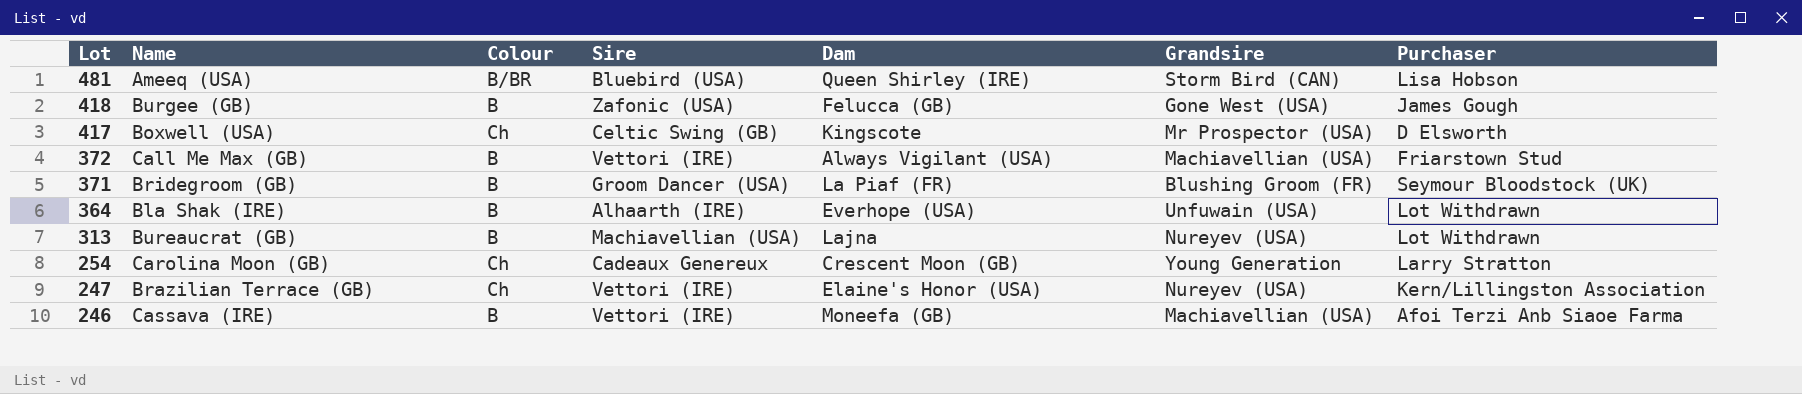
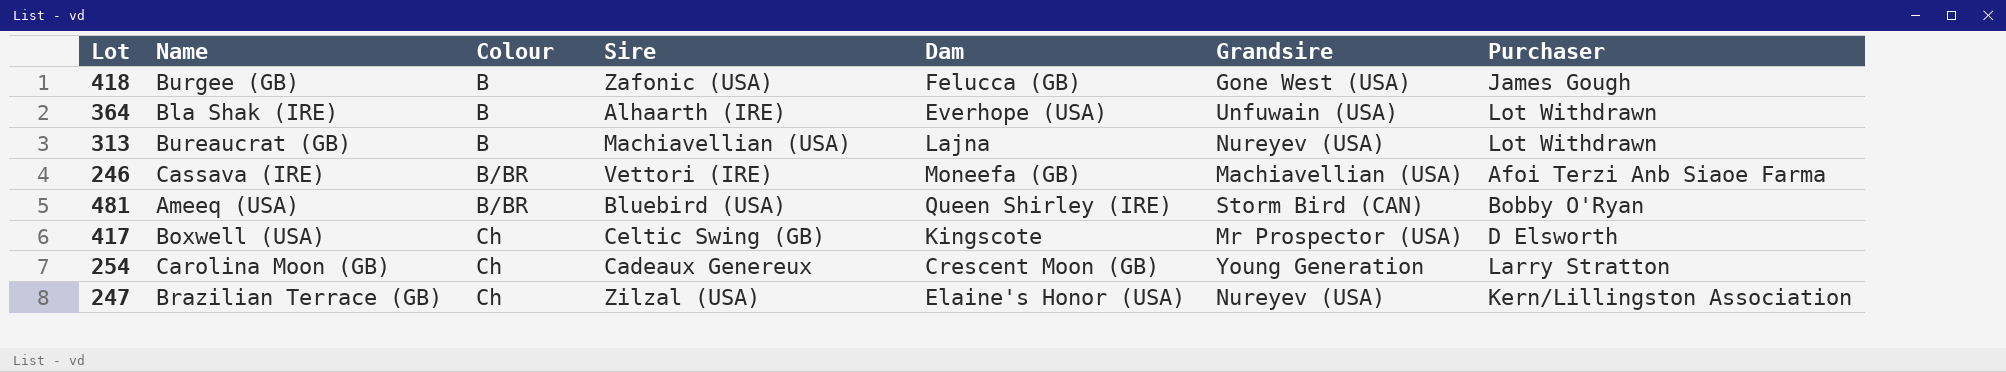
row order: Lot descending -> Colour ascending
row 372: Call Me Max (GB) | B | Vettori (IRE) | Always Vigilant (USA) | Machiavellian (USA) | Friarstown Stud -> none
row 371: Bridegroom (GB) | B | Groom Dancer (USA) | La Piaf (FR) | Blushing Groom (FR) | Seymour Bloodstock (UK) -> none
246 | Colour: B -> B/BR
481 | Purchaser: Lisa Hobson -> Bobby O'Ryan
247 | Sire: Vettori (IRE) -> Zilzal (USA)

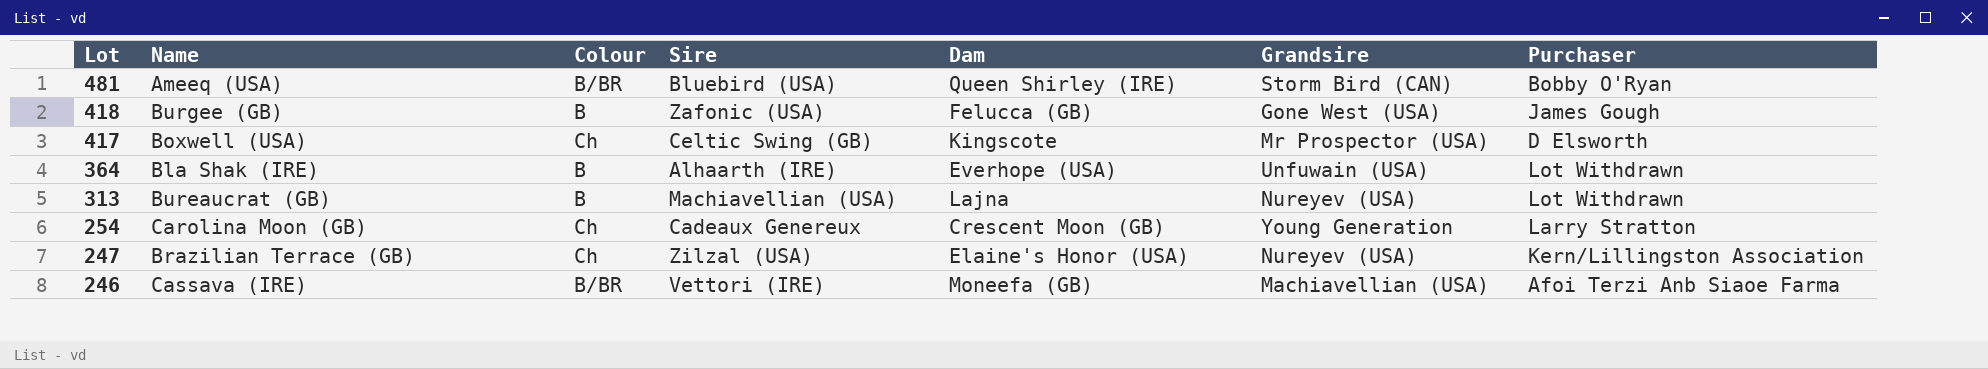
row order: Colour ascending -> Lot descending

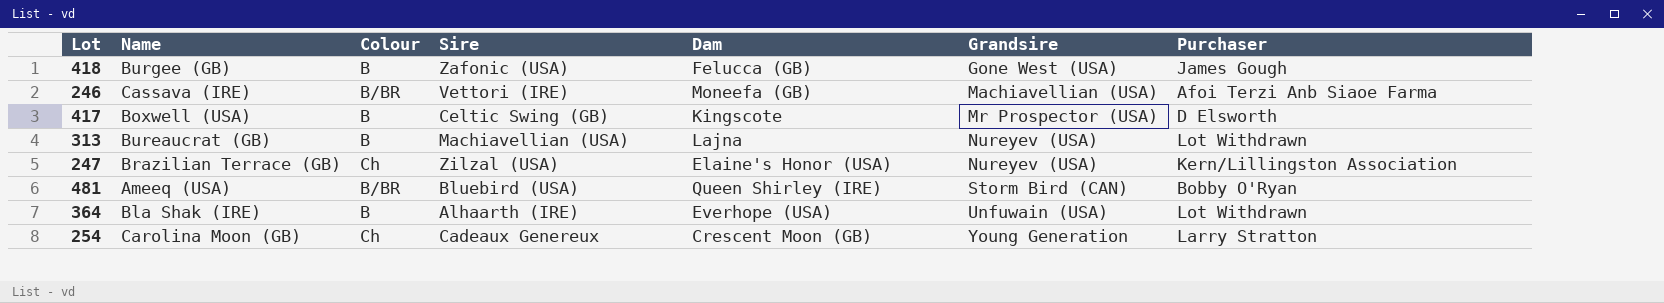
row order: Lot descending -> Grandsire ascending
417 | Colour: Ch -> B

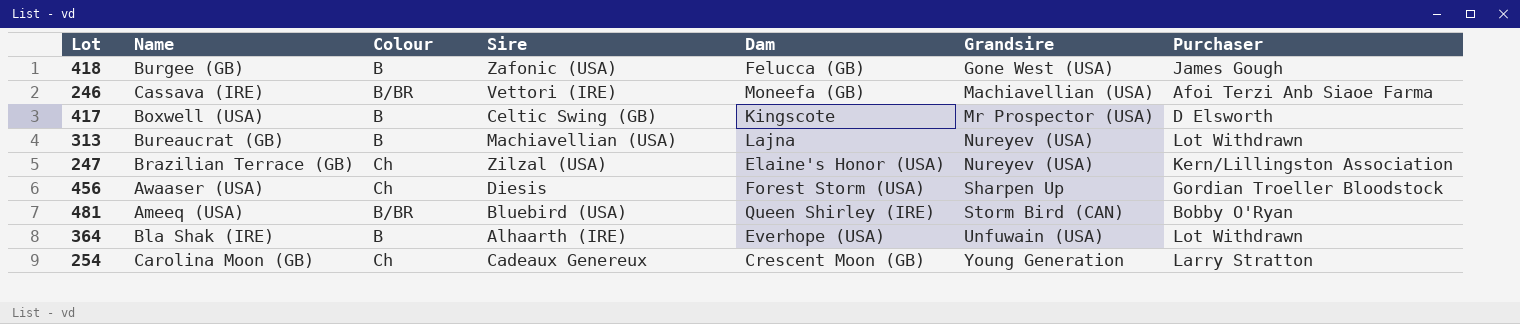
row 456: none -> Awaaser (USA) | Ch | Diesis | Forest Storm (USA) | Sharpen Up | Gordian Troeller Bloodstock

